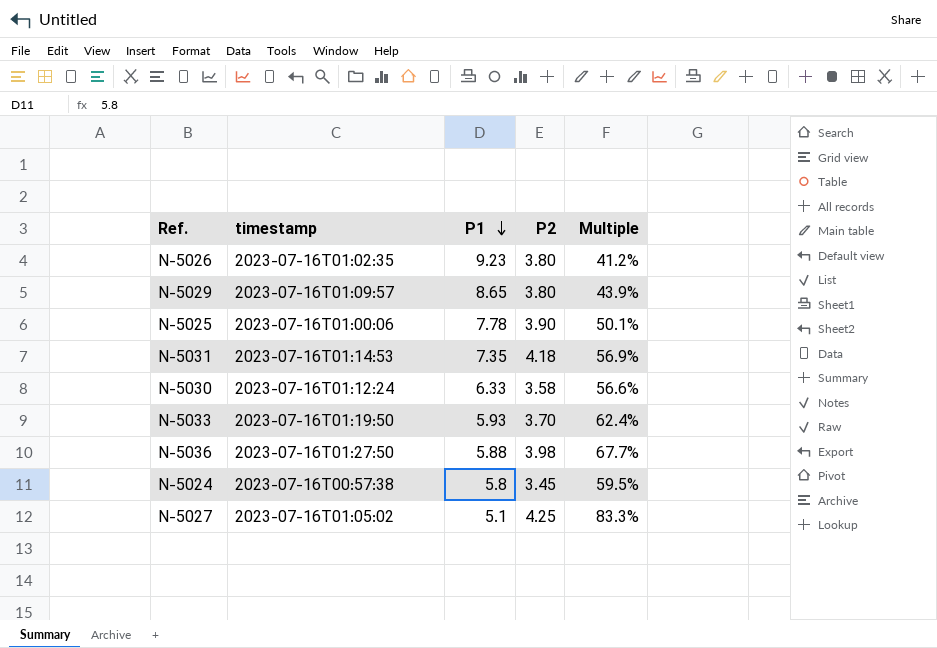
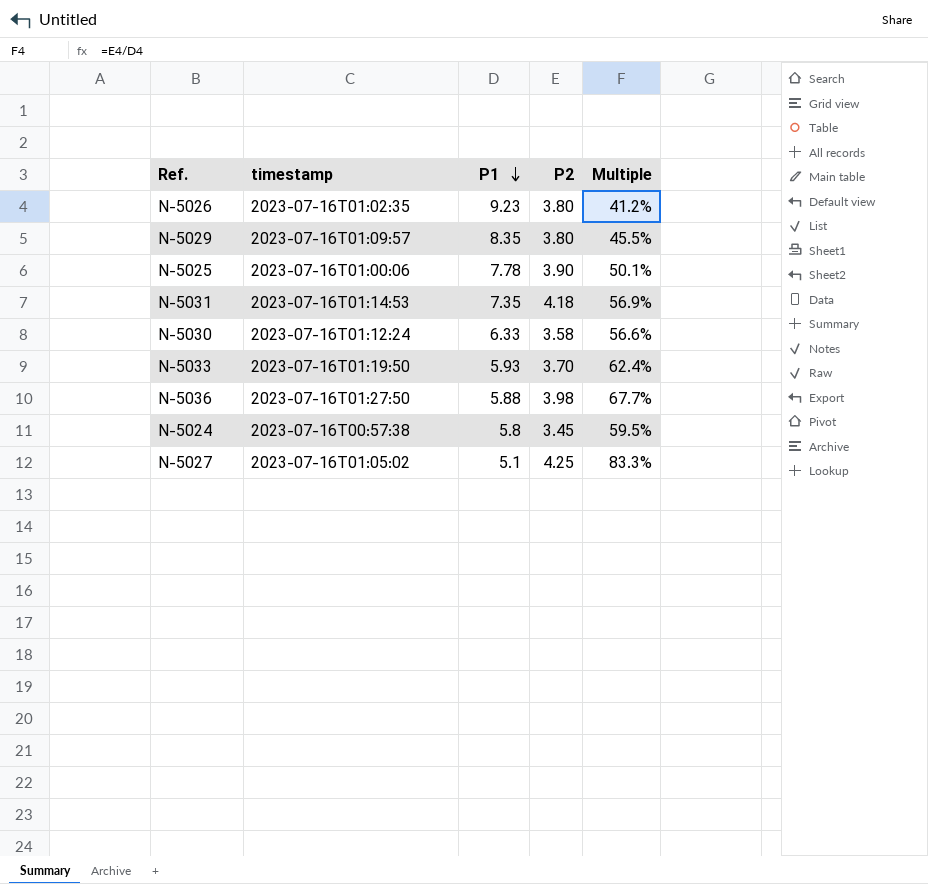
N-5029 | P1: 8.65 -> 8.35
N-5029 | Multiple: 43.9% -> 45.5%

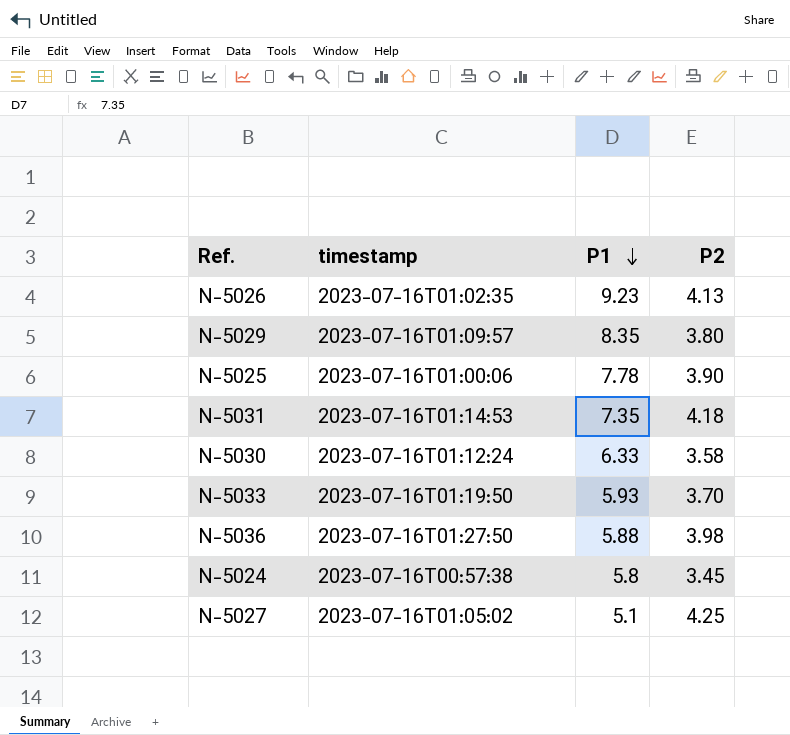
column Multiple | formula: [P2] / [P1] -> none
N-5026 | P2: 3.80 -> 4.13

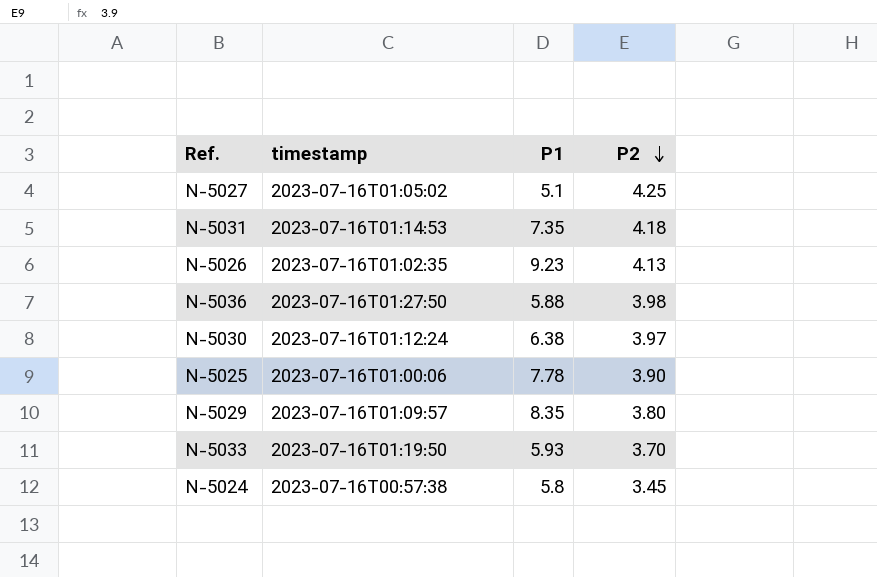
row order: P1 descending -> P2 descending
N-5030 | P1: 6.33 -> 6.38
N-5030 | P2: 3.58 -> 3.97

